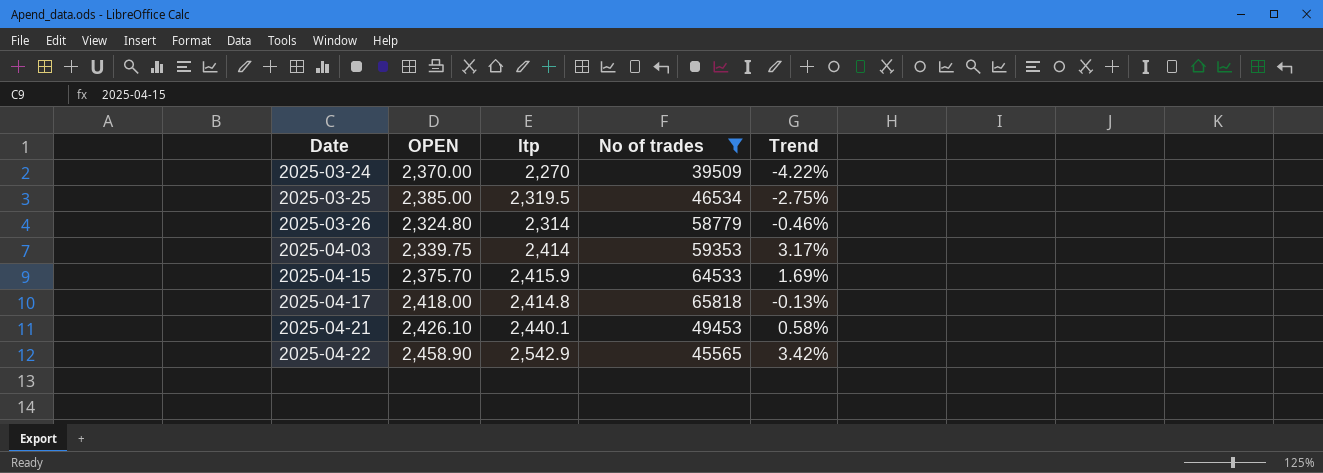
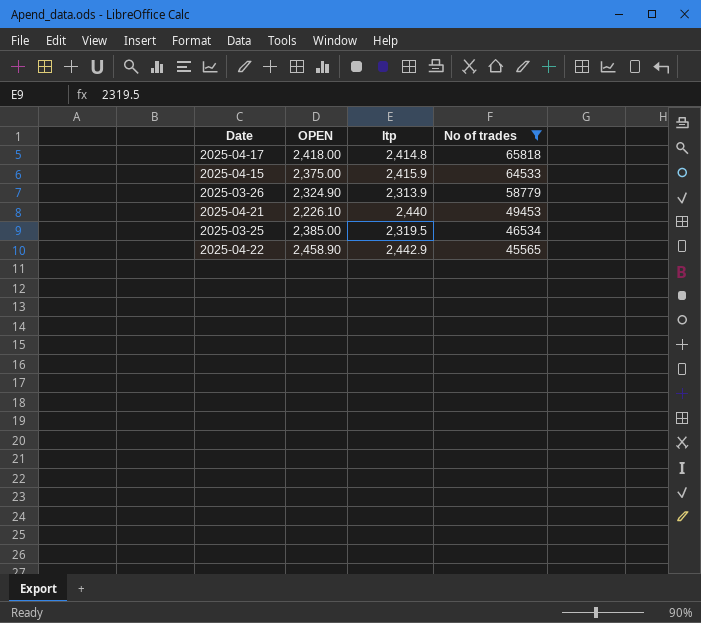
row order: Date ascending -> No of trades descending
column Trend | formula: ([ltp] - [OPEN]) / [OPEN] -> none
row 2025-03-24: 2,370.00 | 2,270 | 39509 | -4.22% -> none
row 2025-04-03: 2,339.75 | 2,414 | 59353 | 3.17% -> none
2025-04-15 | OPEN: 2,375.70 -> 2,375.00
2025-03-26 | OPEN: 2,324.80 -> 2,324.90
2025-03-26 | ltp: 2,314 -> 2,313.9
2025-04-21 | OPEN: 2,426.10 -> 2,226.10
2025-04-21 | ltp: 2,440.1 -> 2,440
2025-04-22 | ltp: 2,542.9 -> 2,442.9

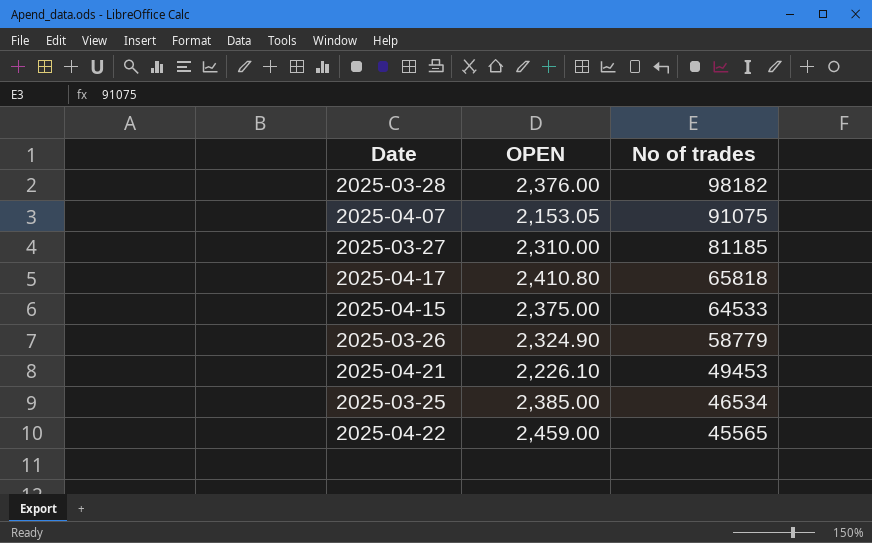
filter: No of trades <= 65818 -> none
column ltp | position: 3 -> none
2025-04-17 | OPEN: 2,418.00 -> 2,410.80
2025-04-22 | OPEN: 2,458.90 -> 2,459.00

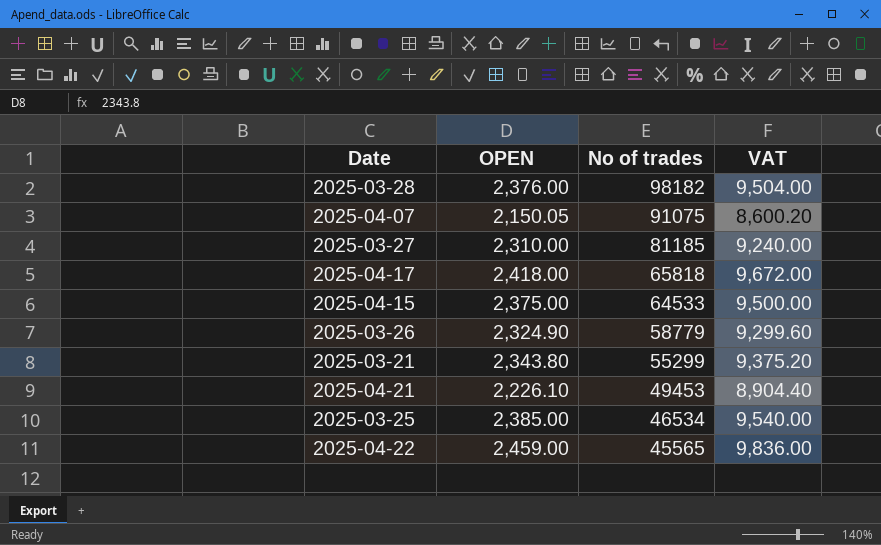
column VAT | formula: none -> [OPEN] * 4
2025-04-07 | OPEN: 2,153.05 -> 2,150.05
2025-04-17 | OPEN: 2,410.80 -> 2,418.00
row 2025-03-21: none -> 2,343.80 | 55299 | 9,375.20

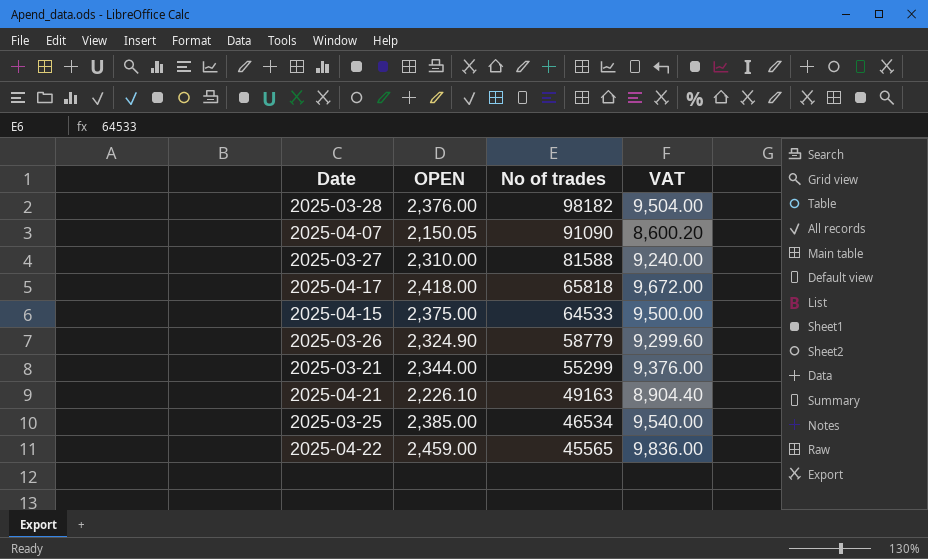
2025-04-07 | No of trades: 91075 -> 91090
2025-03-27 | No of trades: 81185 -> 81588
2025-03-21 | OPEN: 2,343.80 -> 2,344.00
2025-03-21 | VAT: 9,375.20 -> 9,376.00
2025-04-21 | No of trades: 49453 -> 49163

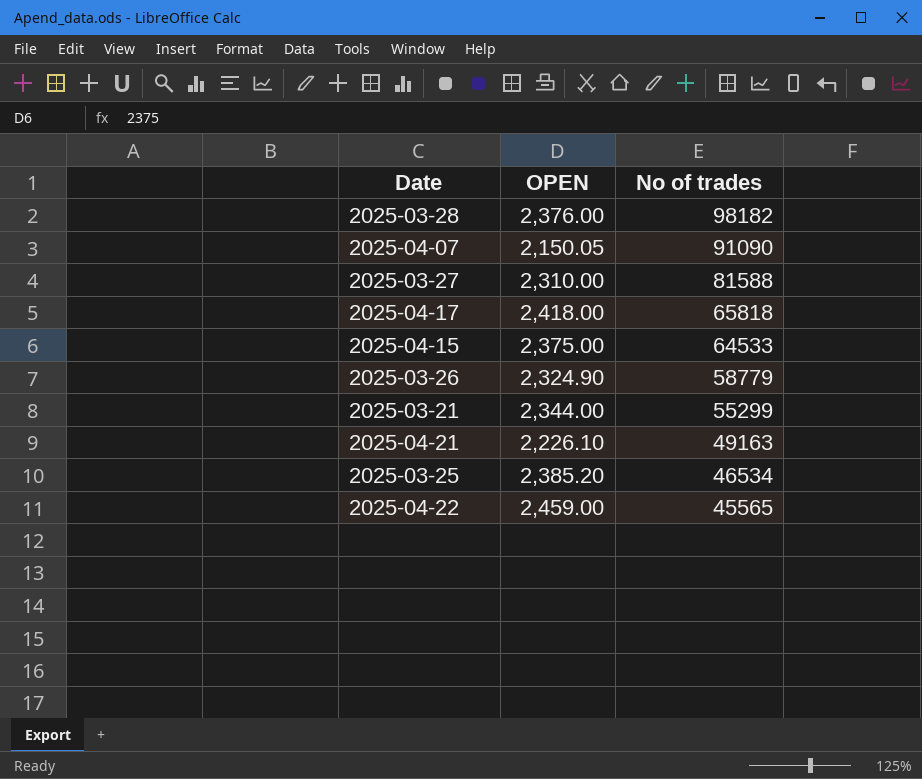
column VAT | formula: [OPEN] * 4 -> none
2025-03-25 | OPEN: 2,385.00 -> 2,385.20

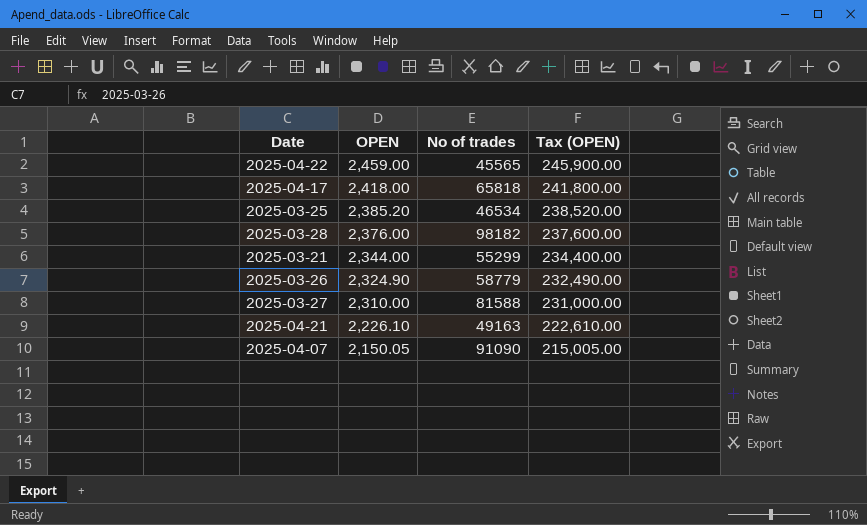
row order: No of trades descending -> OPEN descending
column Tax (OPEN) | formula: none -> [OPEN] * 100
row 2025-04-15: 2,375.00 | 64533 -> none

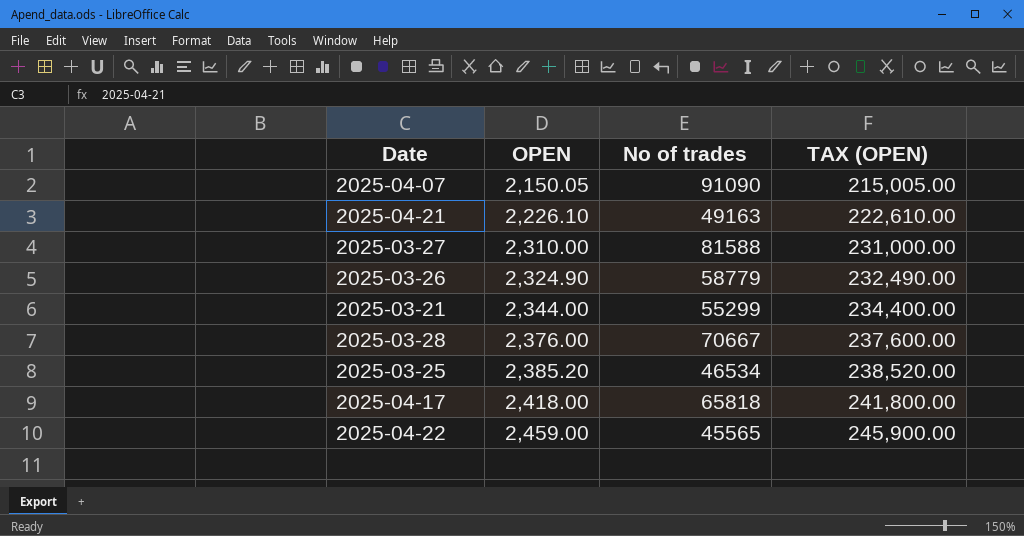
row order: OPEN descending -> OPEN ascending
column name: Tax (OPEN) -> TAX (OPEN)
2025-03-28 | No of trades: 98182 -> 70667

